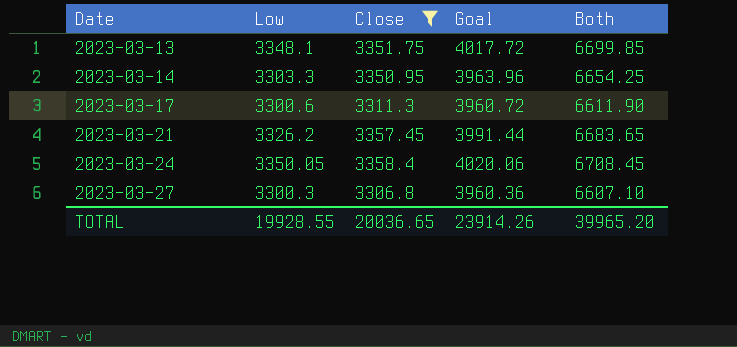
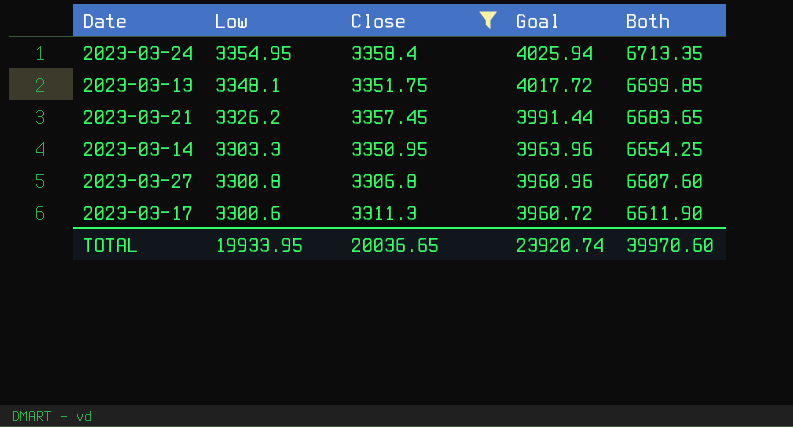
row order: Date ascending -> Low descending
2023-03-24 | Low: 3350.05 -> 3354.95
2023-03-24 | Goal: 4020.06 -> 4025.94
2023-03-24 | Both: 6708.45 -> 6713.35
2023-03-27 | Low: 3300.3 -> 3300.8
2023-03-27 | Goal: 3960.36 -> 3960.96
2023-03-27 | Both: 6607.10 -> 6607.60
TOTAL | Low: 19928.55 -> 19933.95
TOTAL | Goal: 23914.26 -> 23920.74
TOTAL | Both: 39965.20 -> 39970.60

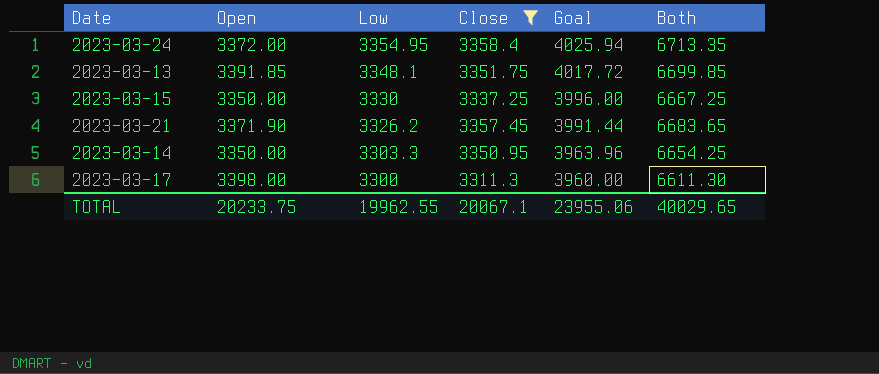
column Open | position: none -> 2
row 2023-03-27: 3300.8 | 3306.8 | 3960.96 | 6607.60 -> none
row 2023-03-15: none -> 3350.00 | 3330 | 3337.25 | 3996.00 | 6667.25
2023-03-17 | Low: 3300.6 -> 3300
2023-03-17 | Goal: 3960.72 -> 3960.00
2023-03-17 | Both: 6611.90 -> 6611.30
TOTAL | Low: 19933.95 -> 19962.55
TOTAL | Close: 20036.65 -> 20067.1
TOTAL | Goal: 23920.74 -> 23955.06
TOTAL | Both: 39970.60 -> 40029.65

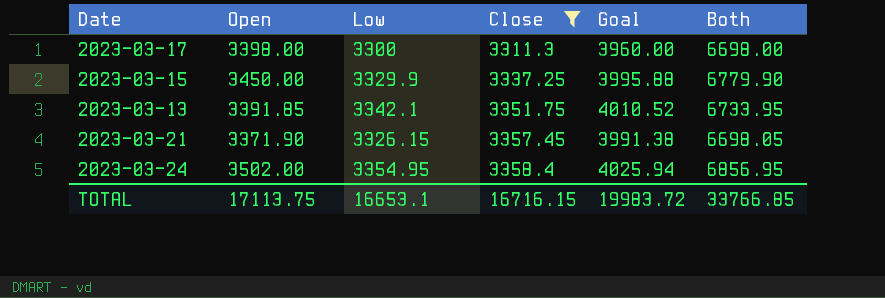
row order: Low descending -> Close ascending
column Both | formula: [Low] + [Close] -> [Open] + [Low]
row 2023-03-14: 3350.00 | 3303.3 | 3350.95 | 3963.96 | 6654.25 -> none
2023-03-15 | Open: 3350.00 -> 3450.00
2023-03-15 | Low: 3330 -> 3329.9
2023-03-15 | Goal: 3996.00 -> 3995.88
2023-03-13 | Low: 3348.1 -> 3342.1
2023-03-13 | Goal: 4017.72 -> 4010.52
2023-03-21 | Low: 3326.2 -> 3326.15
2023-03-21 | Goal: 3991.44 -> 3991.38
2023-03-24 | Open: 3372.00 -> 3502.00
TOTAL | Open: 20233.75 -> 17113.75
TOTAL | Low: 19962.55 -> 16653.1
TOTAL | Close: 20067.1 -> 16716.15
TOTAL | Goal: 23955.06 -> 19983.72
TOTAL | Both: 40029.65 -> 33766.85

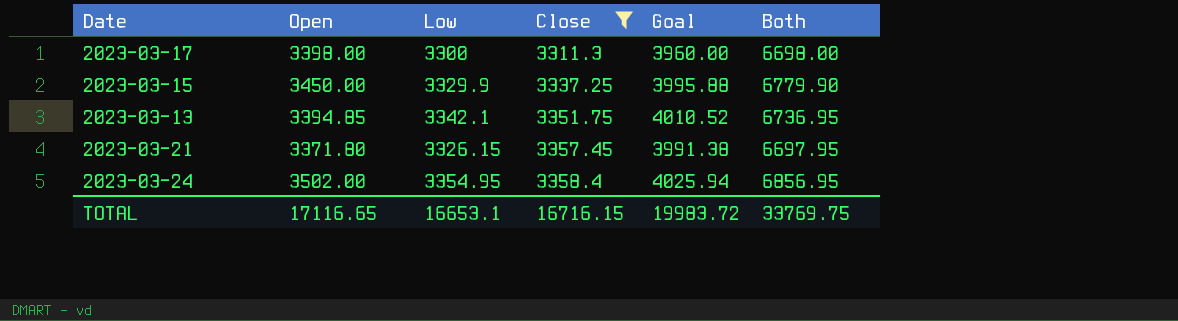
2023-03-13 | Open: 3391.85 -> 3394.85
2023-03-13 | Both: 6733.95 -> 6736.95
2023-03-21 | Open: 3371.90 -> 3371.80
2023-03-21 | Both: 6698.05 -> 6697.95
TOTAL | Open: 17113.75 -> 17116.65
TOTAL | Both: 33766.85 -> 33769.75

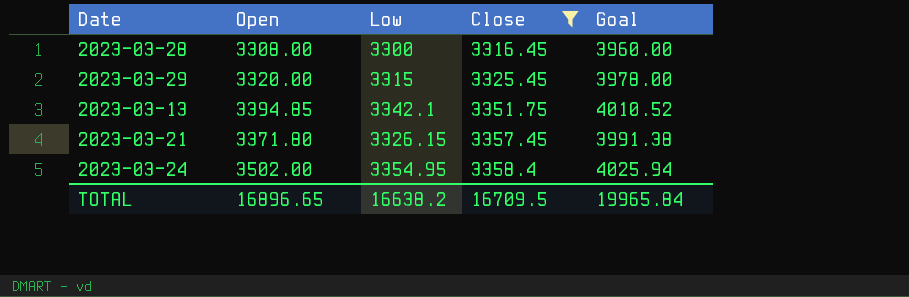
column Both | formula: [Open] + [Low] -> none
row 2023-03-17: 3398.00 | 3300 | 3311.3 | 3960.00 | 6698.00 -> none
row 2023-03-15: 3450.00 | 3329.9 | 3337.25 | 3995.88 | 6779.90 -> none
row 2023-03-28: none -> 3308.00 | 3300 | 3316.45 | 3960.00
row 2023-03-29: none -> 3320.00 | 3315 | 3325.45 | 3978.00
TOTAL | Open: 17116.65 -> 16896.65
TOTAL | Low: 16653.1 -> 16638.2
TOTAL | Close: 16716.15 -> 16709.5
TOTAL | Goal: 19983.72 -> 19965.84

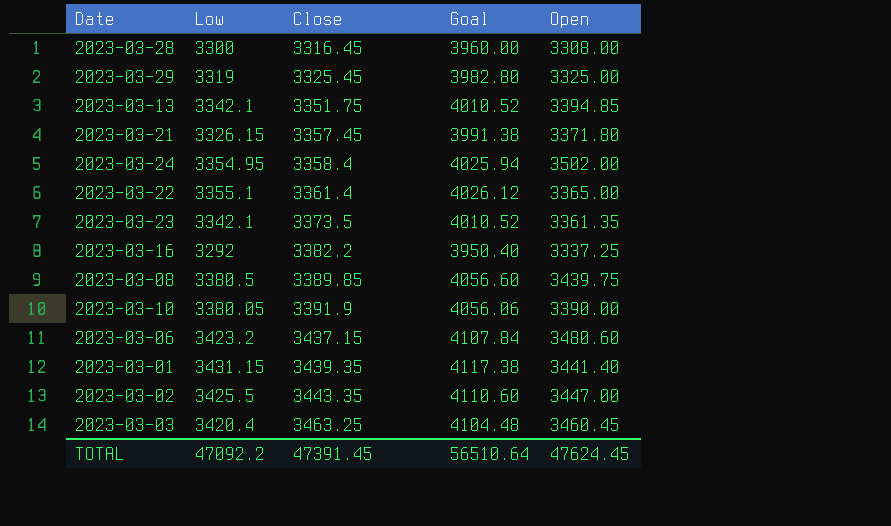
filter: Close <= 3358.4 -> none
column Open | position: 2 -> 5
2023-03-29 | Low: 3315 -> 3319
2023-03-29 | Goal: 3978.00 -> 3982.80
2023-03-29 | Open: 3320.00 -> 3325.00
TOTAL | Low: 16638.2 -> 47092.2
TOTAL | Close: 16709.5 -> 47391.45
TOTAL | Goal: 19965.84 -> 56510.64
TOTAL | Open: 16896.65 -> 47624.45

